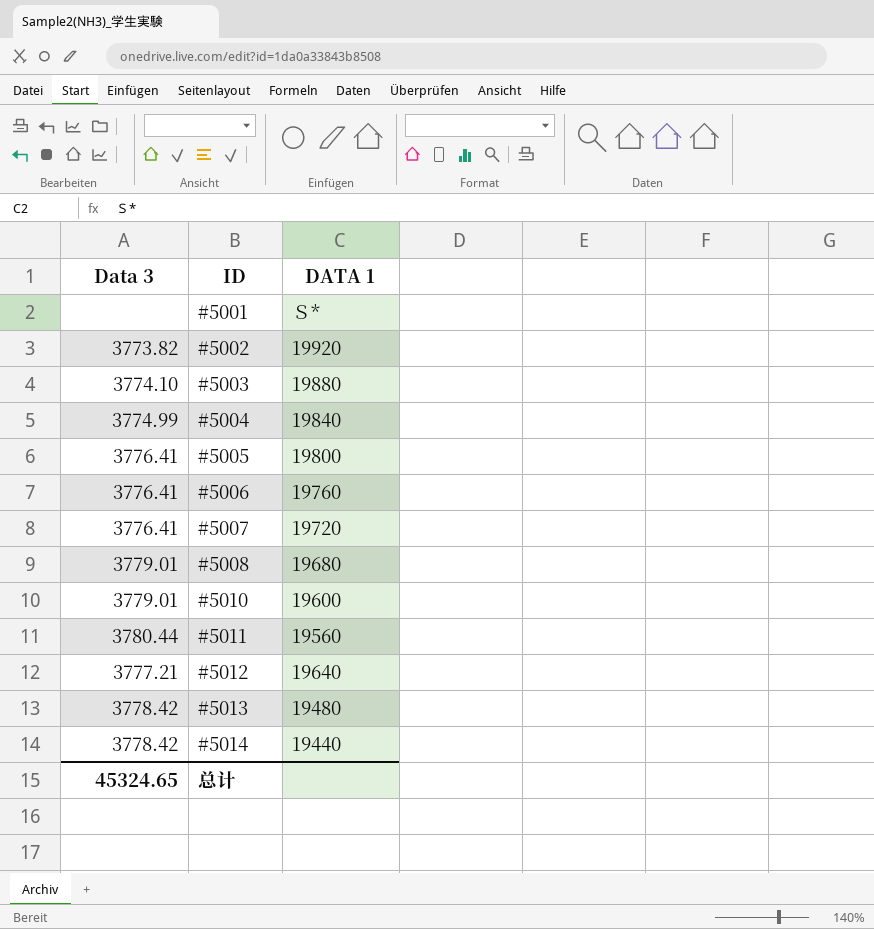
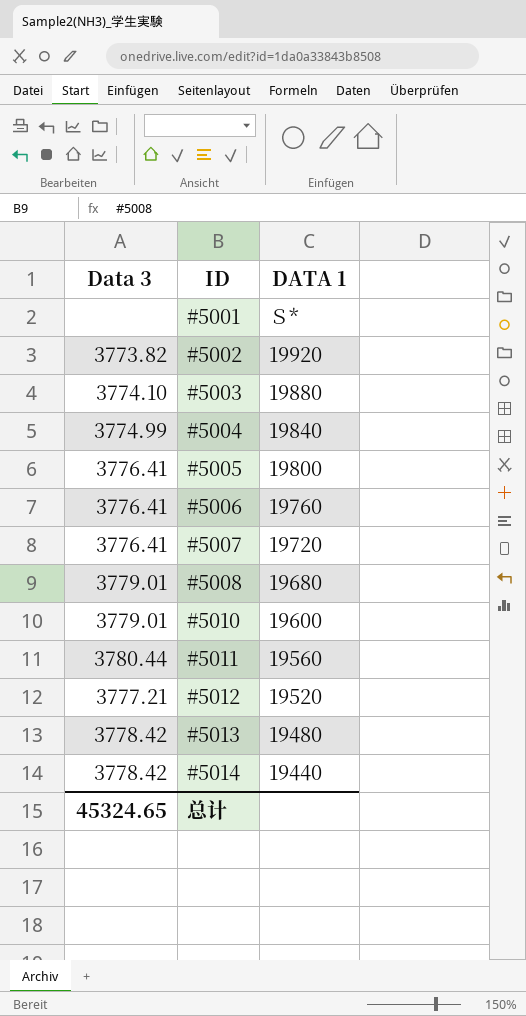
#5012 | DATA 1: 19640 -> 19520

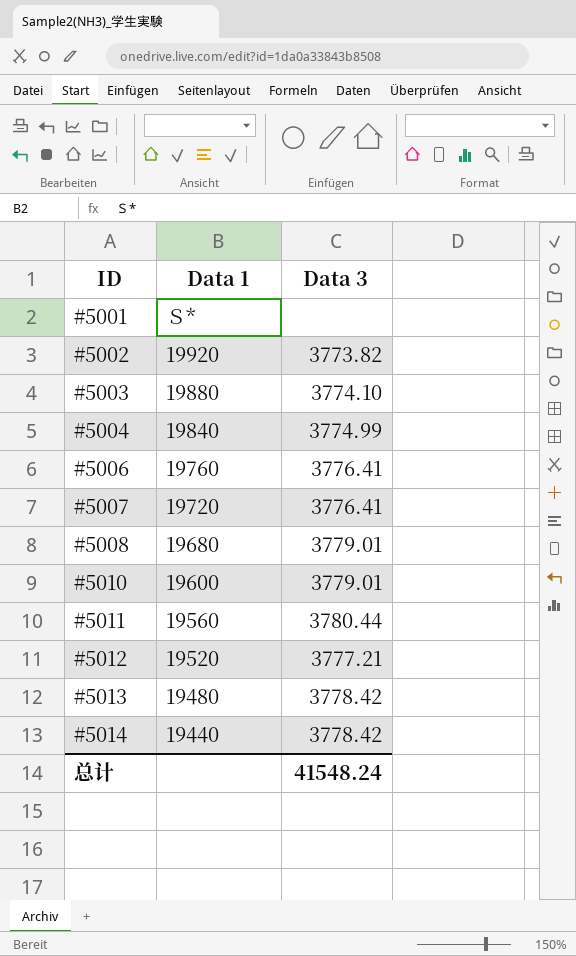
column name: DATA 1 -> Data 1
column Data 3 | position: 1 -> 3
row #5005: 3776.41 | 19800 -> none
总计 | Data 3: 45324.65 -> 41548.24

